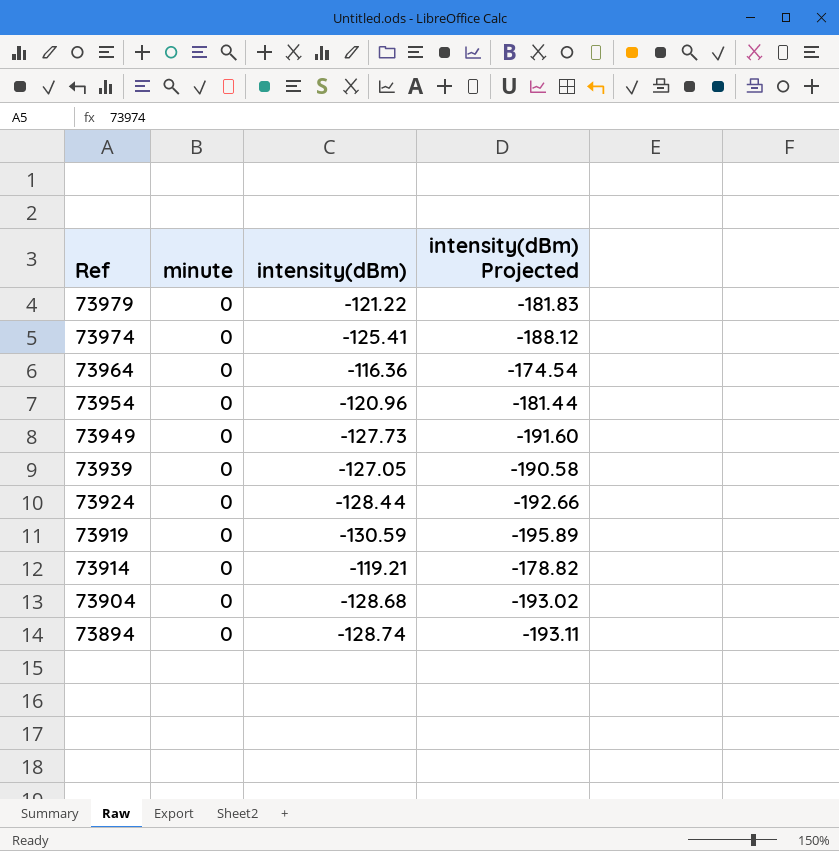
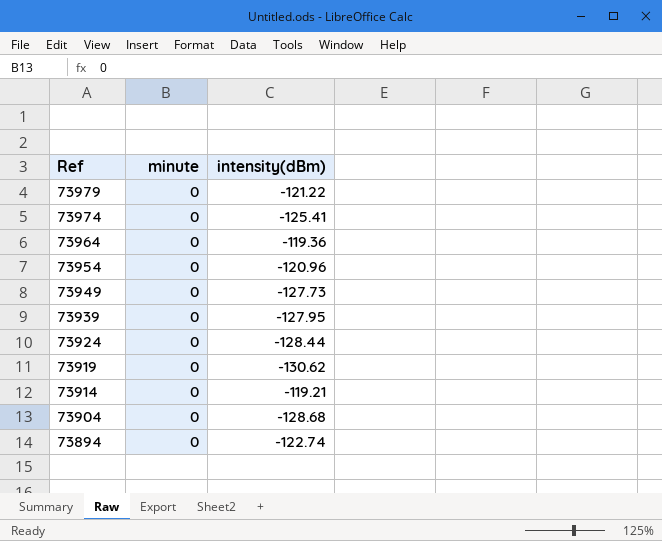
column intensity(dBm) Projected | formula: [intensity(dBm)] * 1.5 -> none
73964 | intensity(dBm): -116.36 -> -119.36
73939 | intensity(dBm): -127.05 -> -127.95
73919 | intensity(dBm): -130.59 -> -130.62
73894 | intensity(dBm): -128.74 -> -122.74

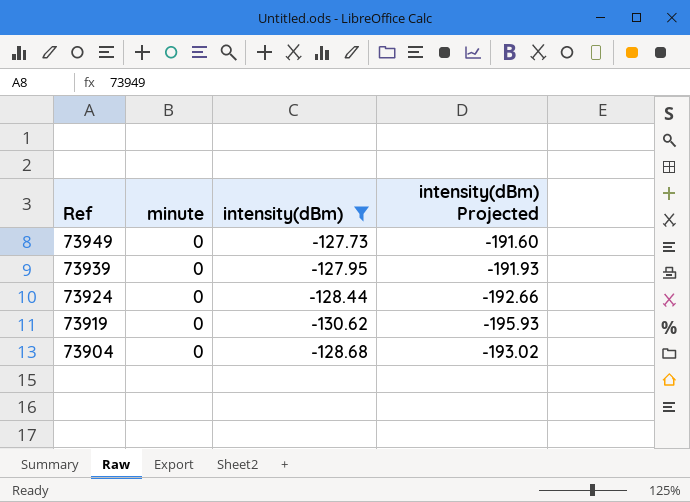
filter: none -> intensity(dBm) <= -127.73
column intensity(dBm) Projected | formula: none -> [intensity(dBm)] * 1.5

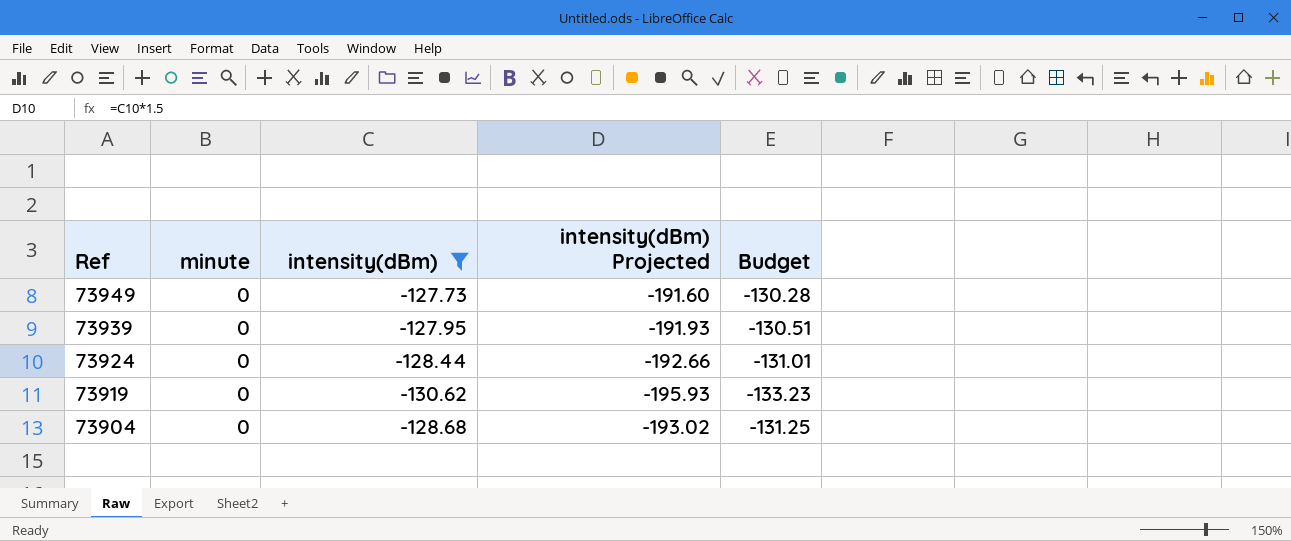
column Budget | formula: none -> [intensity(dBm)] * 1.02

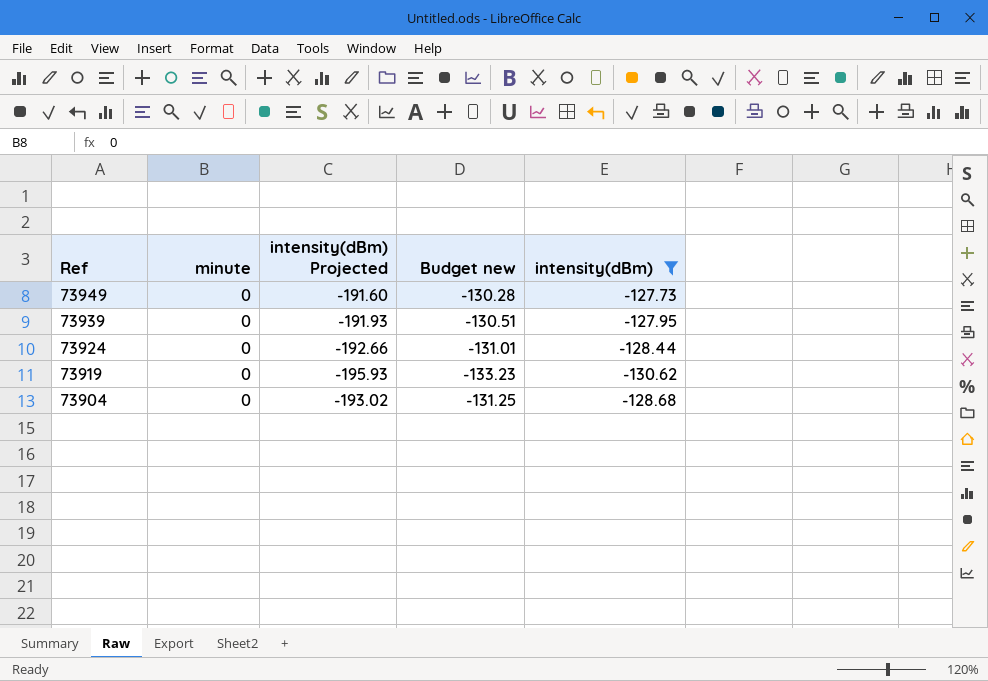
column name: Budget -> Budget new
column intensity(dBm) | position: 3 -> 5

